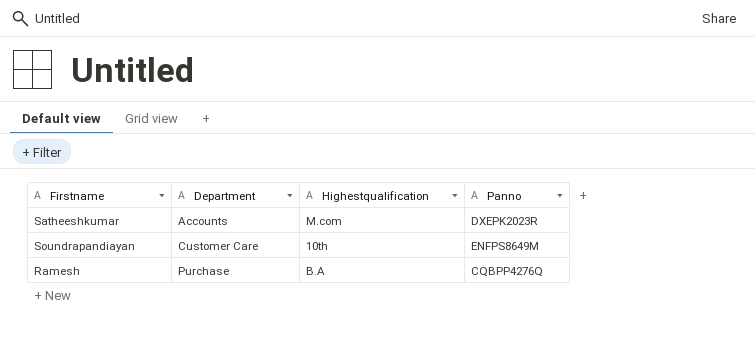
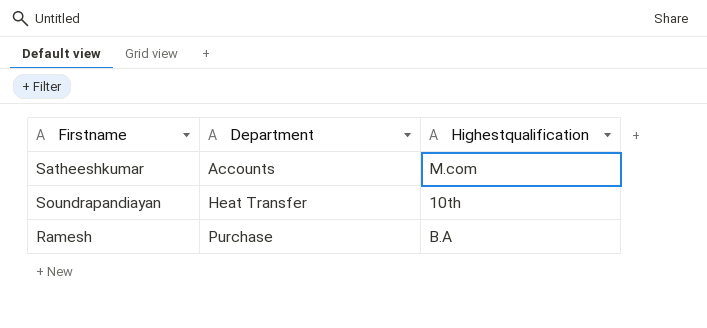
column Panno | position: 4 -> none
Soundrapandiayan | Department: Customer Care -> Heat Transfer

